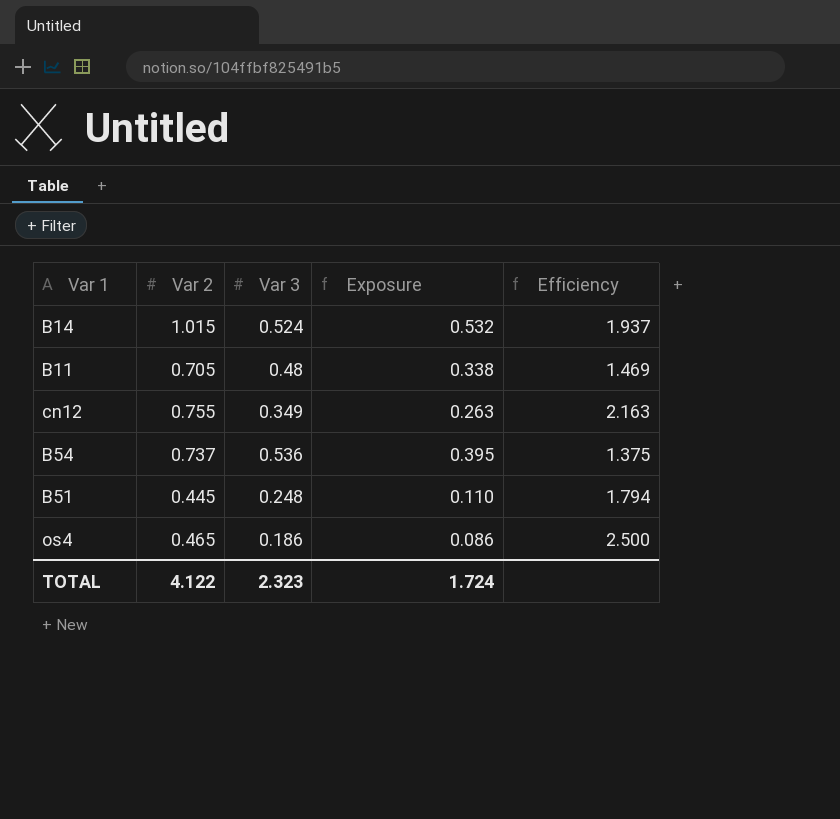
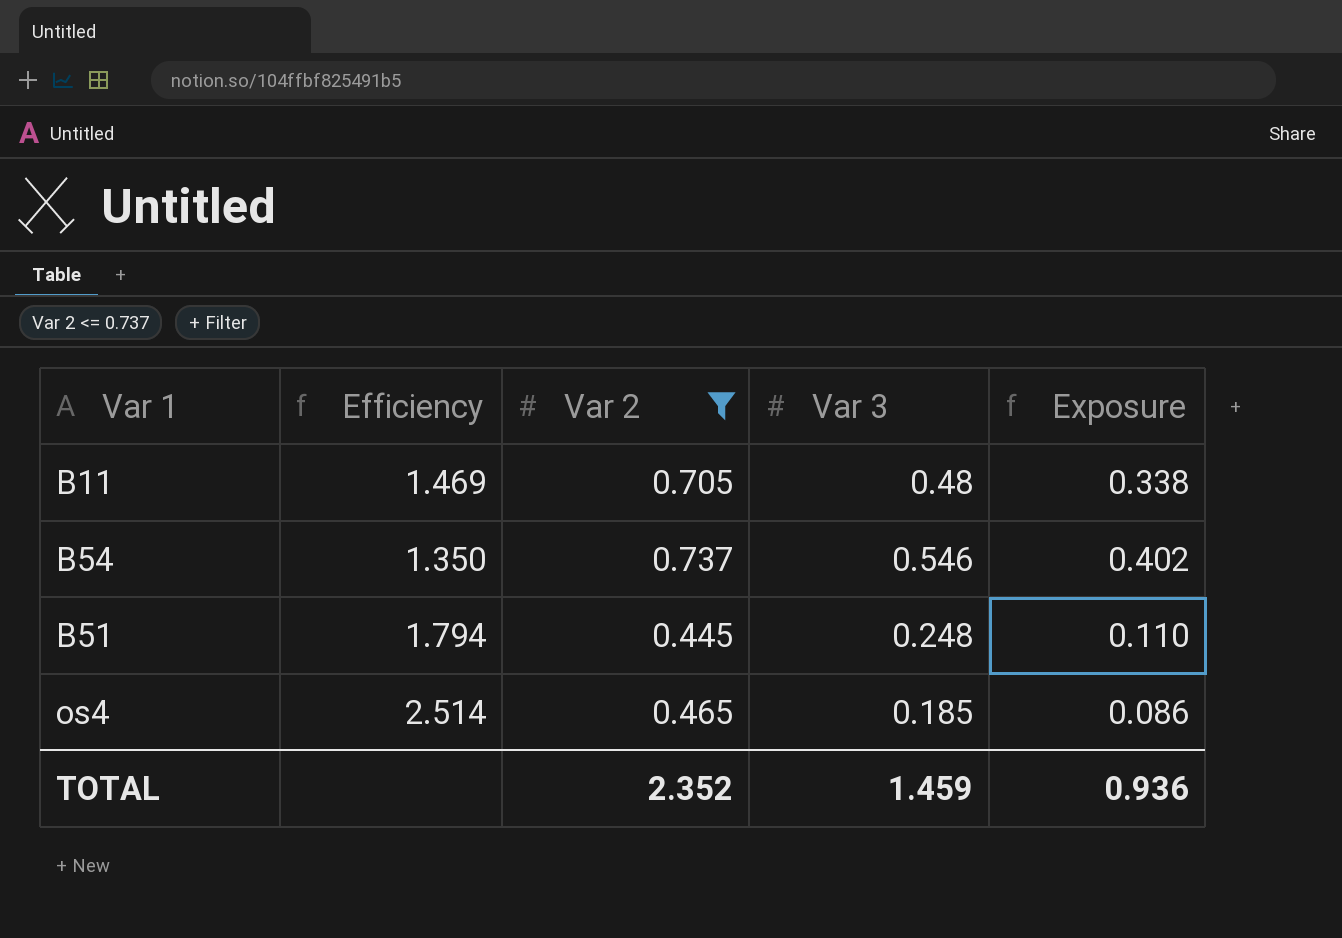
filter: none -> Var 2 <= 0.737
column Efficiency | position: 5 -> 2
B54 | Efficiency: 1.375 -> 1.350
B54 | Var 3: 0.536 -> 0.546
B54 | Exposure: 0.395 -> 0.402
os4 | Efficiency: 2.500 -> 2.514
os4 | Var 3: 0.186 -> 0.185
TOTAL | Var 2: 4.122 -> 2.352
TOTAL | Var 3: 2.323 -> 1.459
TOTAL | Exposure: 1.724 -> 0.936

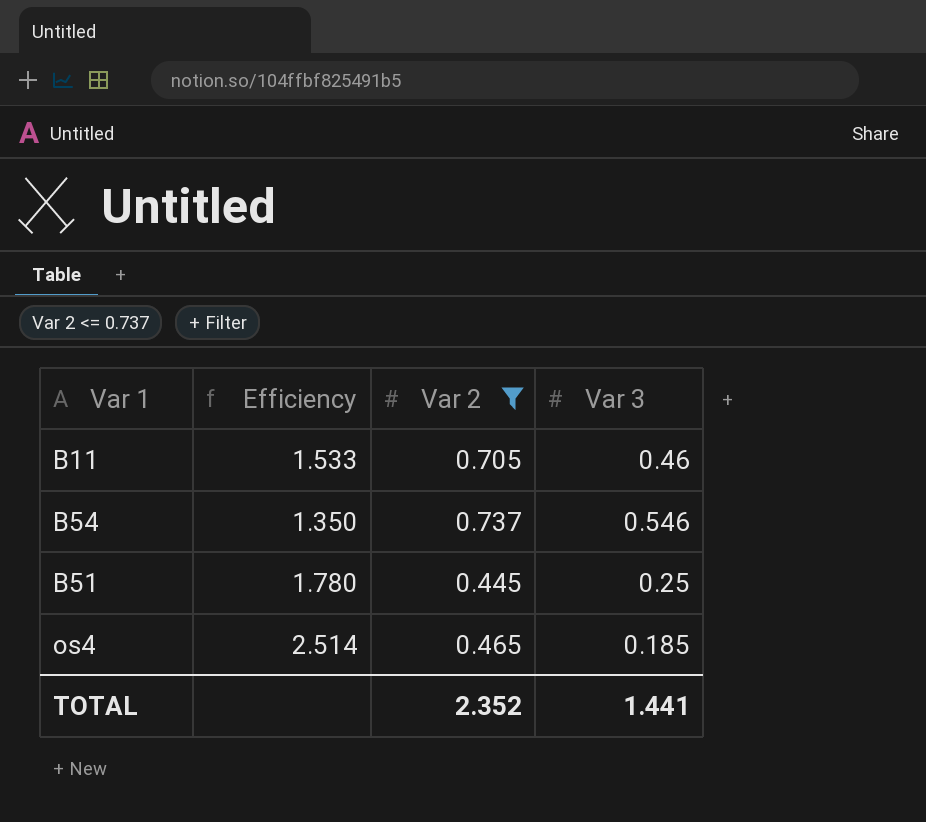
column Exposure | formula: [Var 2] * [Var 3] -> none
B11 | Efficiency: 1.469 -> 1.533
B11 | Var 3: 0.48 -> 0.46
B51 | Efficiency: 1.794 -> 1.780
B51 | Var 3: 0.248 -> 0.25
TOTAL | Var 3: 1.459 -> 1.441

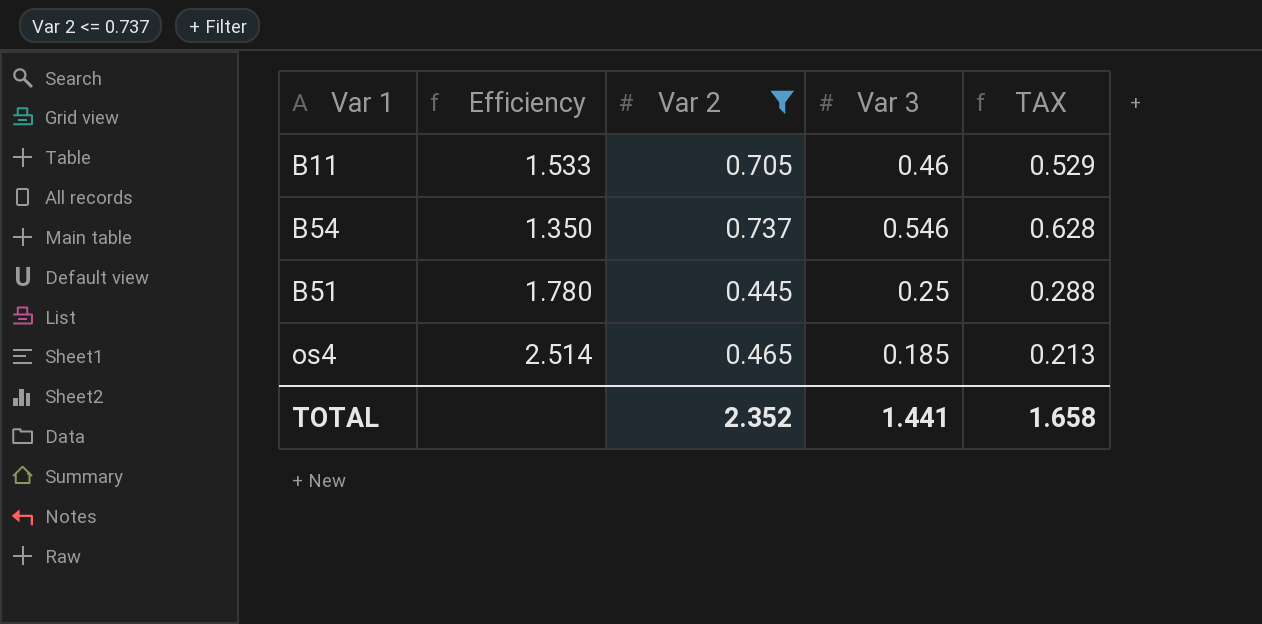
column TAX | formula: none -> [Var 3] * 1.15

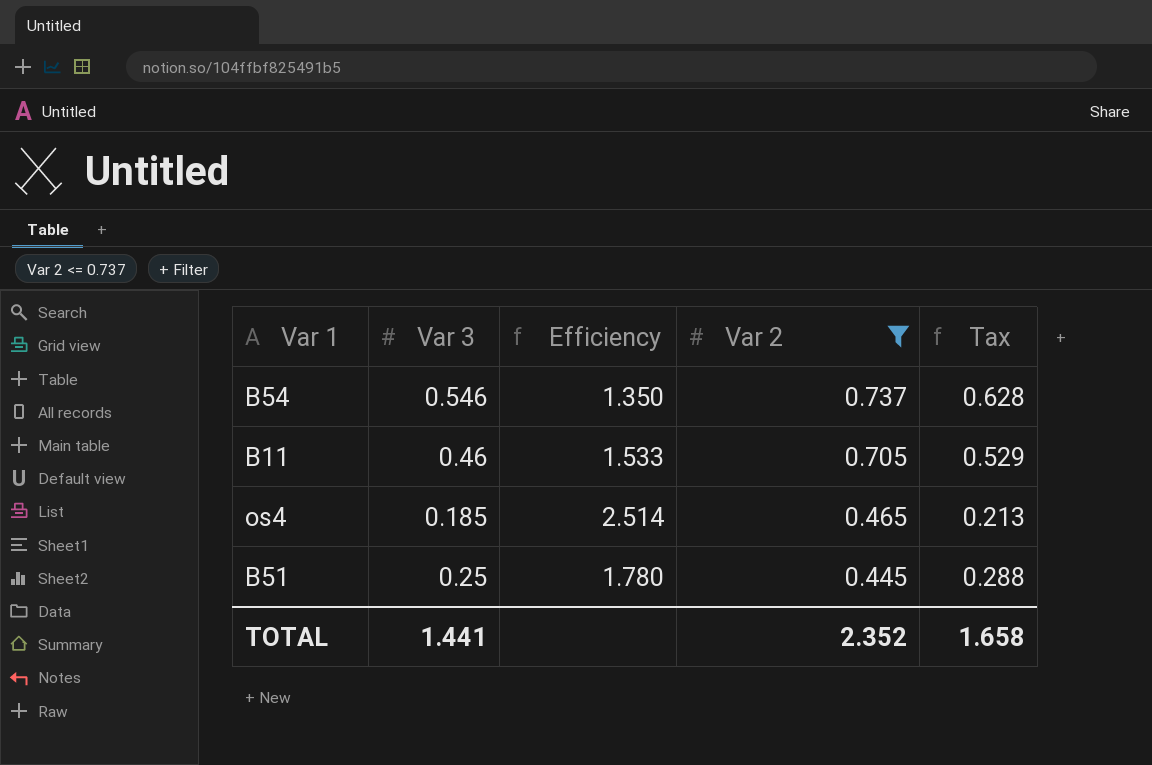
row order: none -> Var 2 descending
column Var 3 | position: 4 -> 2
column name: TAX -> Tax

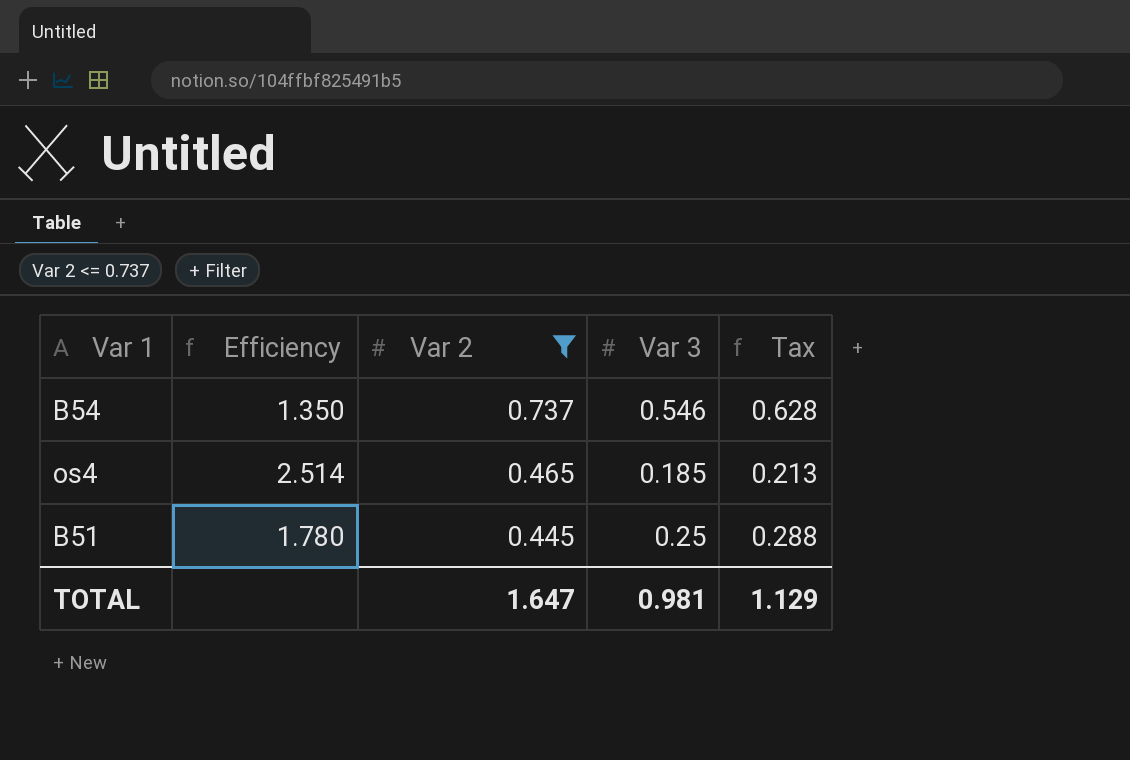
column Var 3 | position: 2 -> 4
row B11: 0.46 | 1.533 | 0.705 | 0.529 -> none
TOTAL | Var 2: 2.352 -> 1.647
TOTAL | Var 3: 1.441 -> 0.981
TOTAL | Tax: 1.658 -> 1.129

